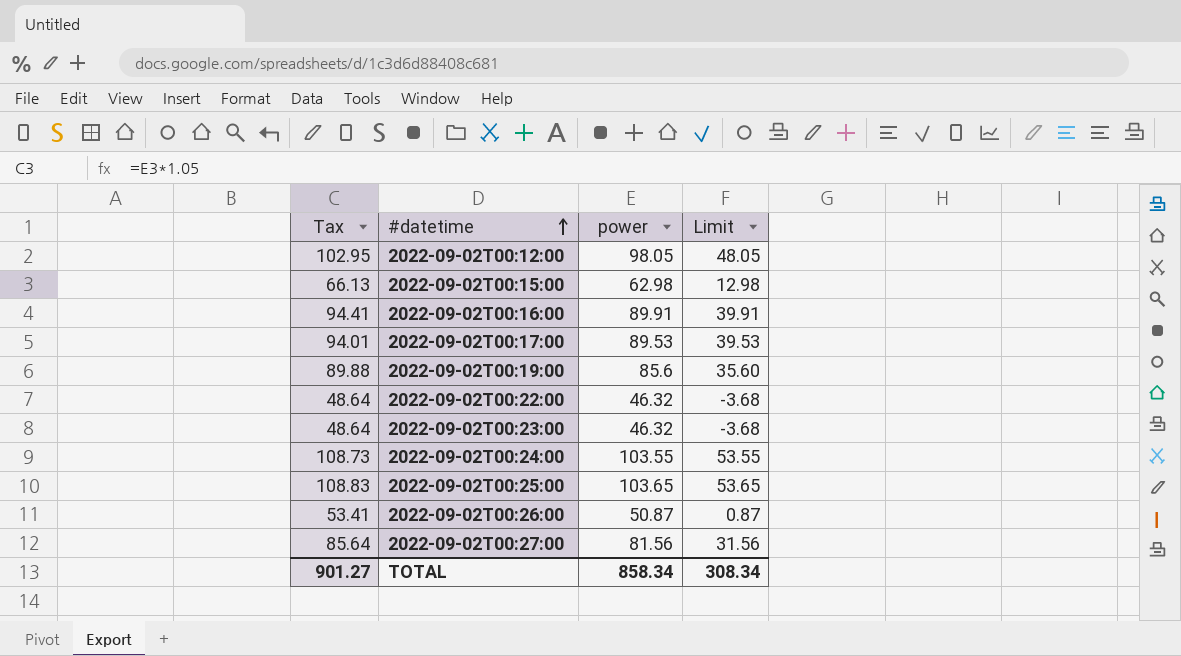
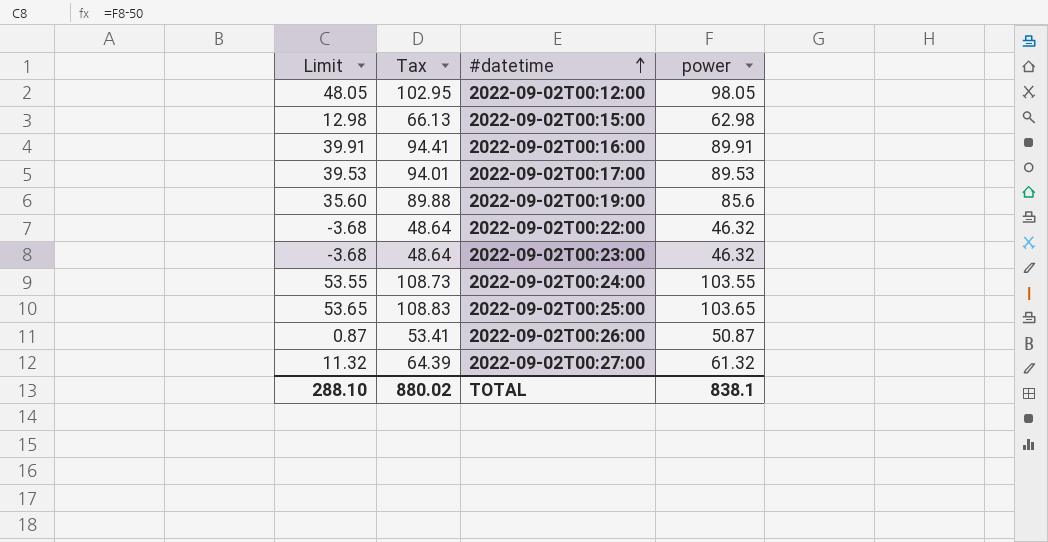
column Limit | position: 4 -> 1
2022-09-02T00:27:00 | Limit: 31.56 -> 11.32
2022-09-02T00:27:00 | Tax: 85.64 -> 64.39
2022-09-02T00:27:00 | power: 81.56 -> 61.32
TOTAL | Limit: 308.34 -> 288.10
TOTAL | Tax: 901.27 -> 880.02
TOTAL | power: 858.34 -> 838.1

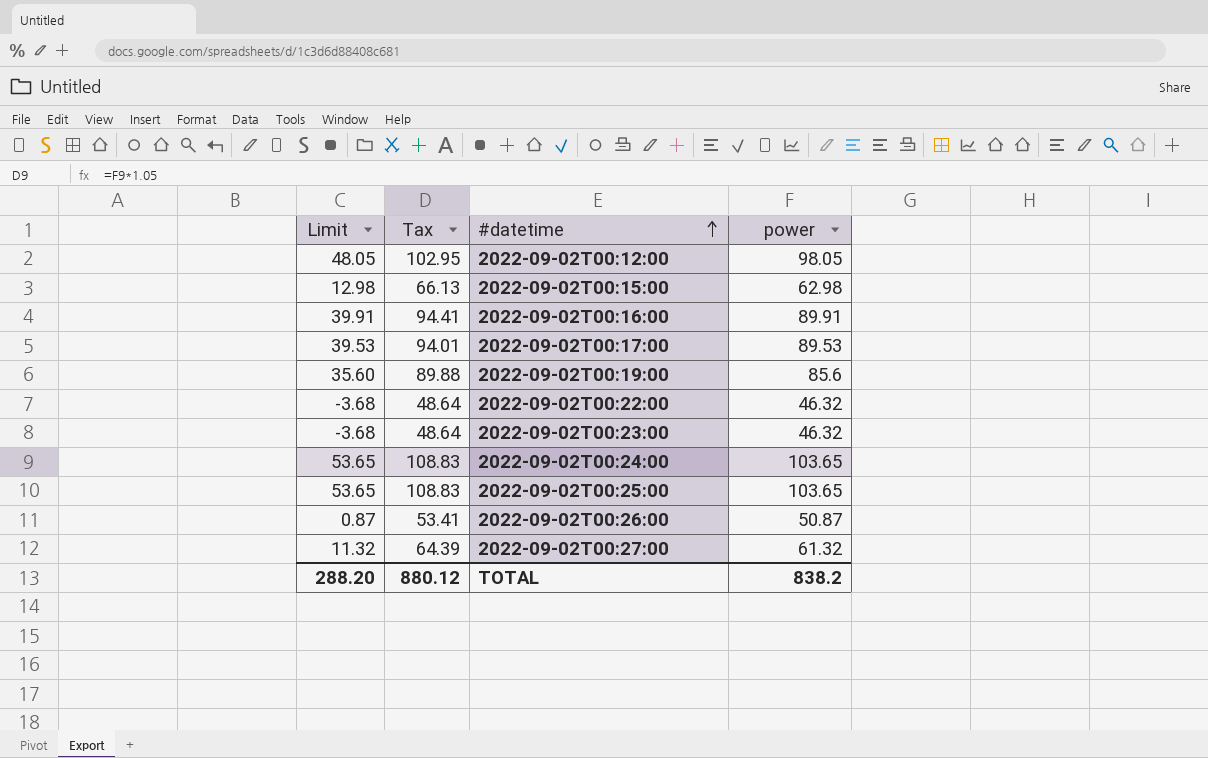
2022-09-02T00:24:00 | Limit: 53.55 -> 53.65
2022-09-02T00:24:00 | Tax: 108.73 -> 108.83
2022-09-02T00:24:00 | power: 103.55 -> 103.65
TOTAL | Limit: 288.10 -> 288.20
TOTAL | Tax: 880.02 -> 880.12
TOTAL | power: 838.1 -> 838.2

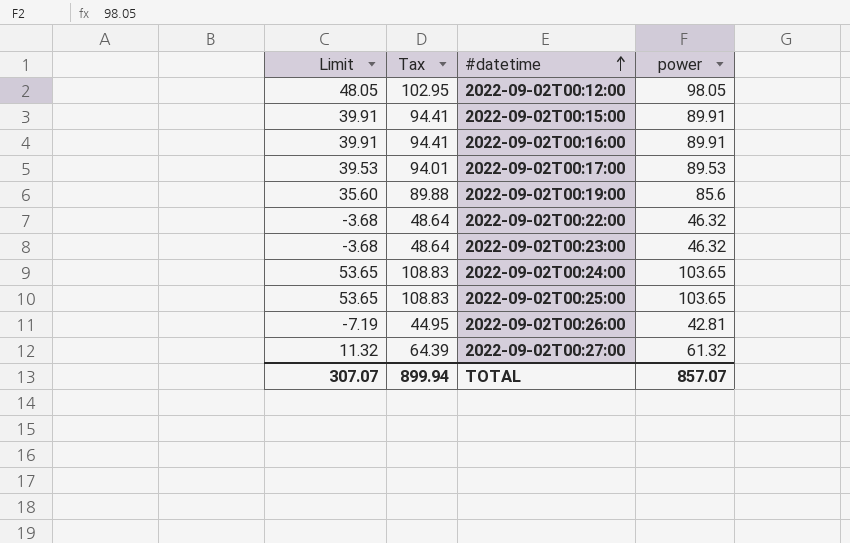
2022-09-02T00:15:00 | Limit: 12.98 -> 39.91
2022-09-02T00:15:00 | Tax: 66.13 -> 94.41
2022-09-02T00:15:00 | power: 62.98 -> 89.91
2022-09-02T00:26:00 | Limit: 0.87 -> -7.19
2022-09-02T00:26:00 | Tax: 53.41 -> 44.95
2022-09-02T00:26:00 | power: 50.87 -> 42.81
TOTAL | Limit: 288.20 -> 307.07
TOTAL | Tax: 880.12 -> 899.94
TOTAL | power: 838.2 -> 857.07

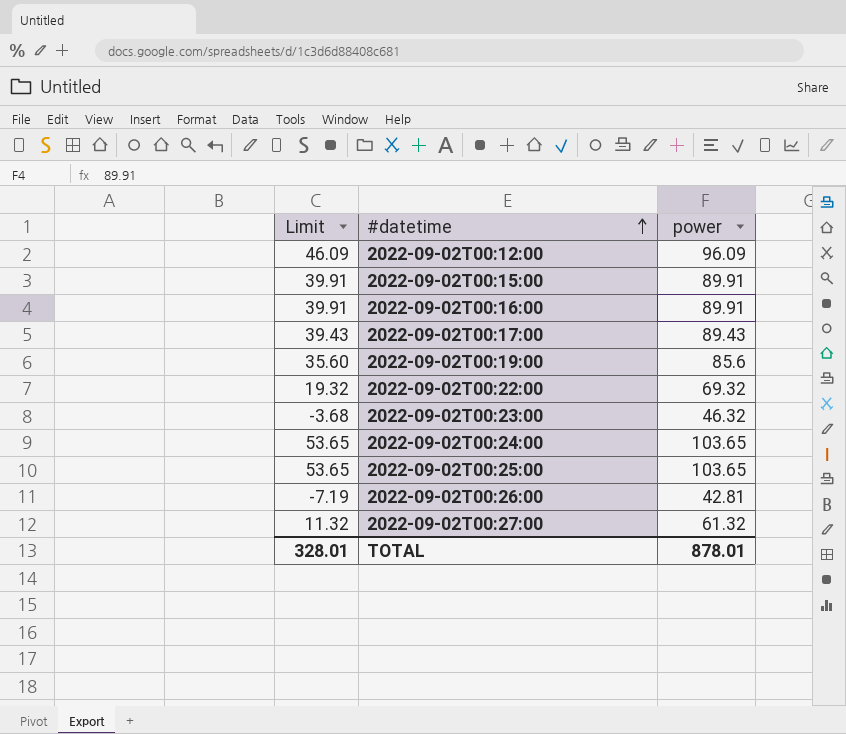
column Tax | formula: [power] * 1.05 -> none
2022-09-02T00:12:00 | Limit: 48.05 -> 46.09
2022-09-02T00:12:00 | power: 98.05 -> 96.09
2022-09-02T00:17:00 | Limit: 39.53 -> 39.43
2022-09-02T00:17:00 | power: 89.53 -> 89.43
2022-09-02T00:22:00 | Limit: -3.68 -> 19.32
2022-09-02T00:22:00 | power: 46.32 -> 69.32
TOTAL | Limit: 307.07 -> 328.01
TOTAL | power: 857.07 -> 878.01

